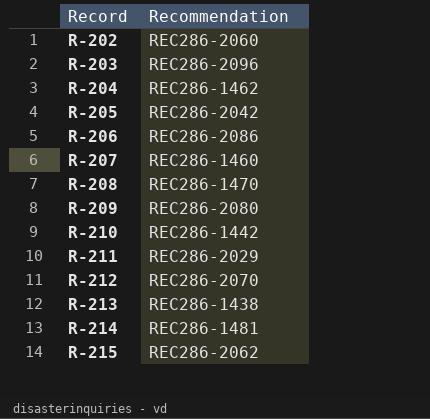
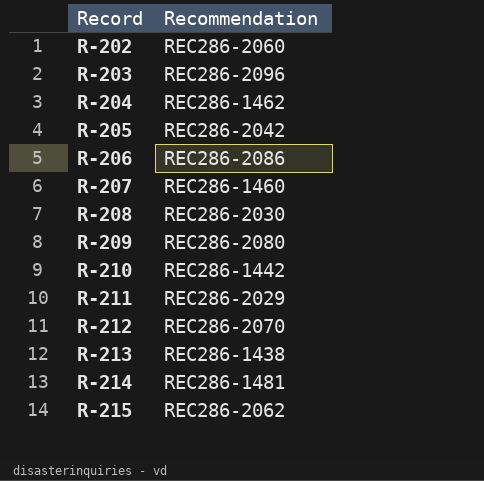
R-208 | Recommendation: REC286-1470 -> REC286-2030

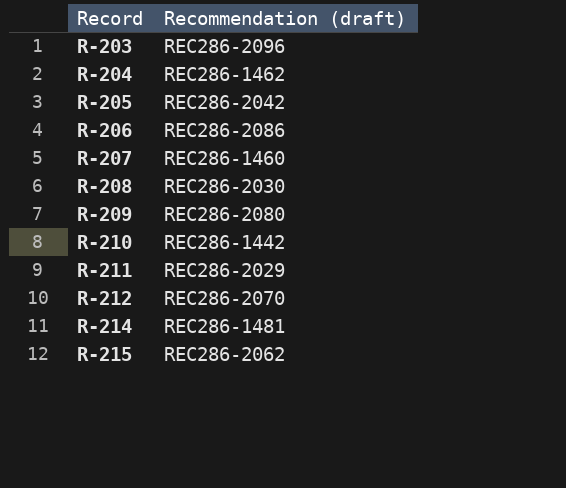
column name: Recommendation -> Recommendation (draft)
row R-202: REC286-2060 -> none
row R-213: REC286-1438 -> none

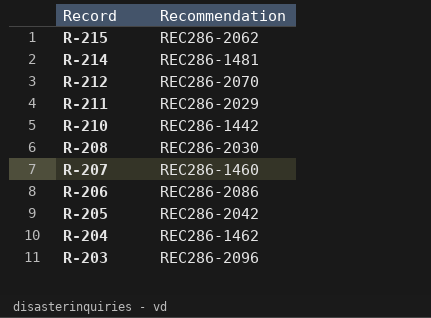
row order: Record ascending -> Record descending
column name: Recommendation (draft) -> Recommendation
row R-209: REC286-2080 -> none

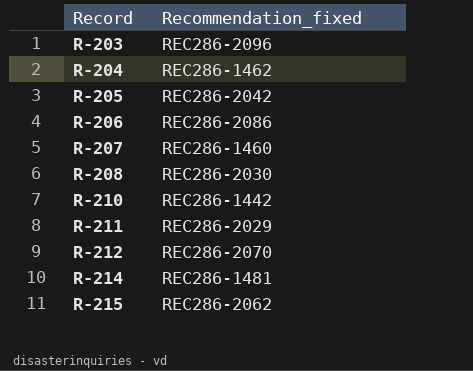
row order: Record descending -> Record ascending
column name: Recommendation -> Recommendation_fixed

